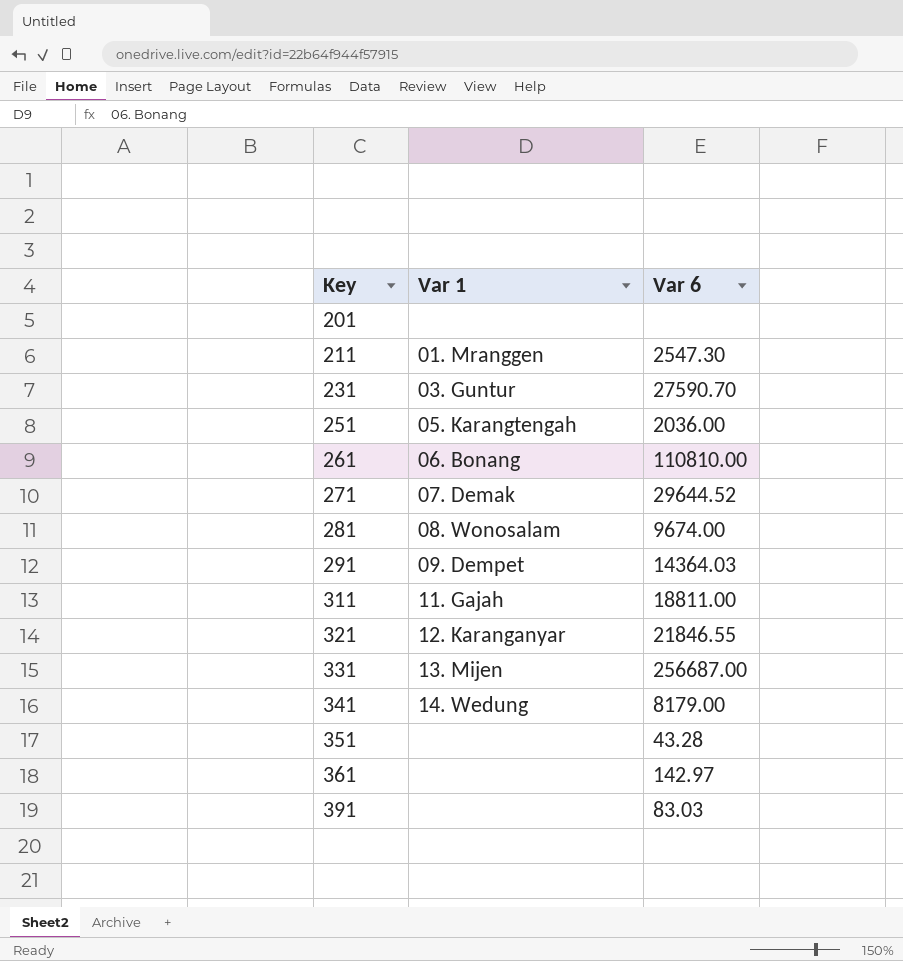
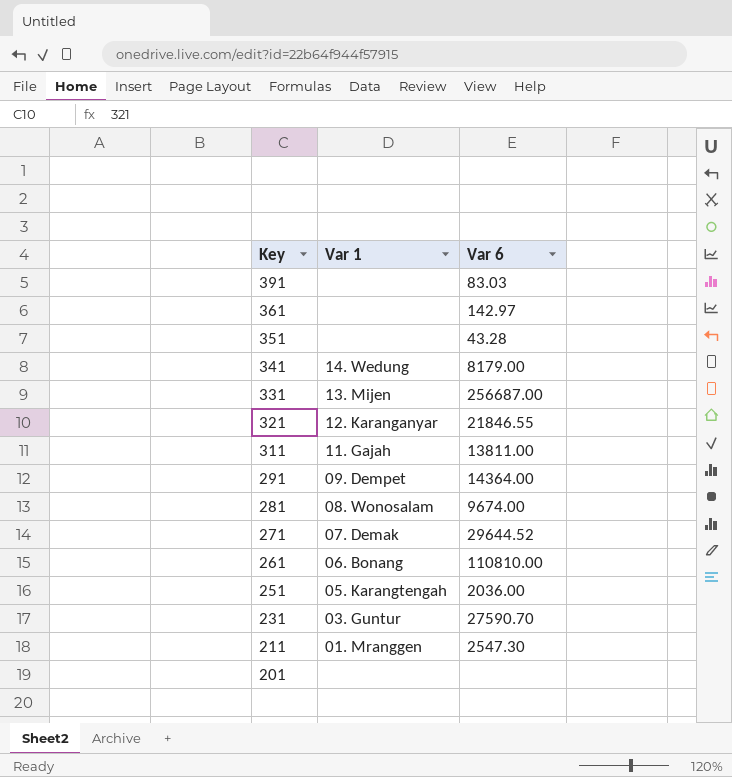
row order: Key ascending -> Key descending
311 | Var 6: 18811.00 -> 13811.00
291 | Var 6: 14364.03 -> 14364.00

